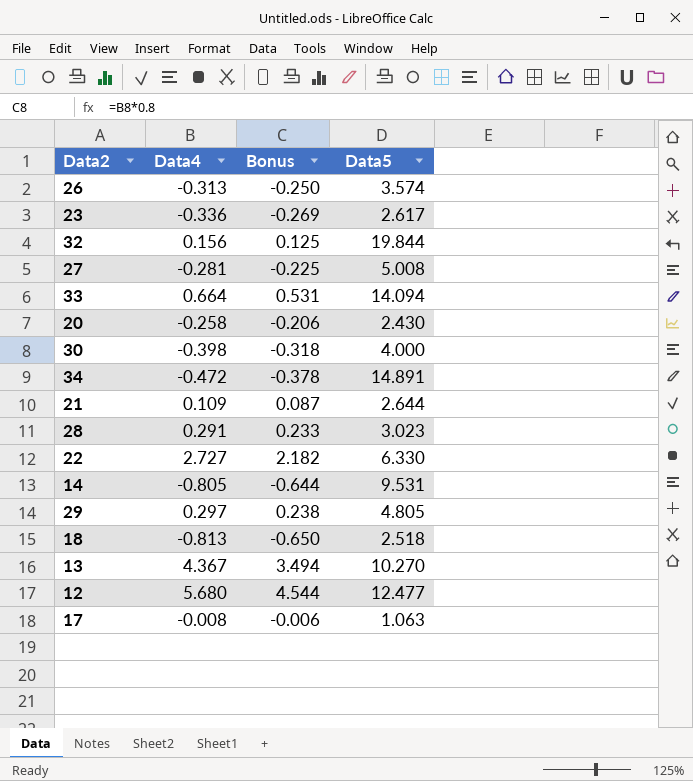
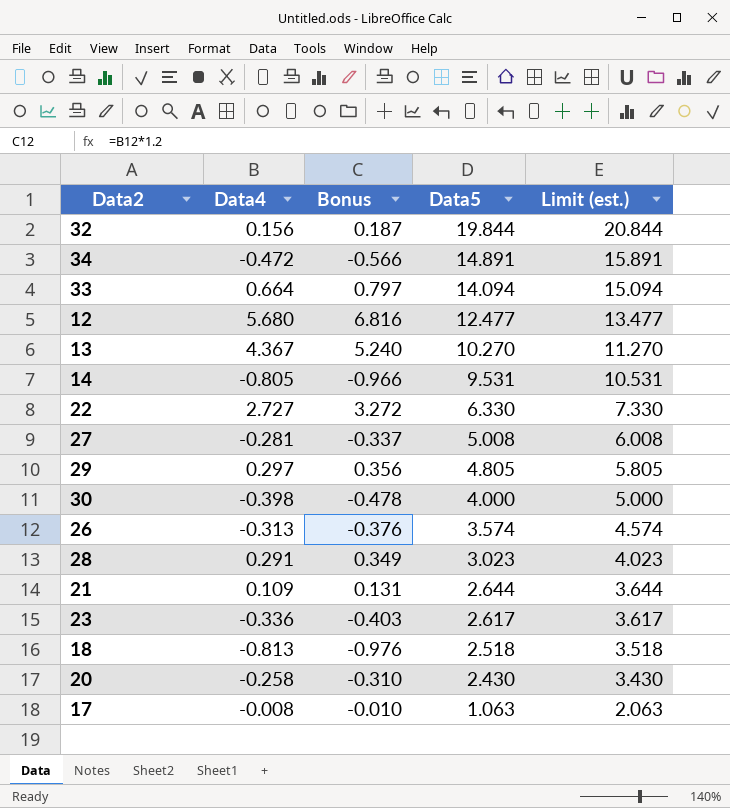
row order: none -> Data5 descending
column Bonus | formula: [Data4] * 0.8 -> [Data4] * 1.2
column Limit (est.) | formula: none -> [Data5] + 1

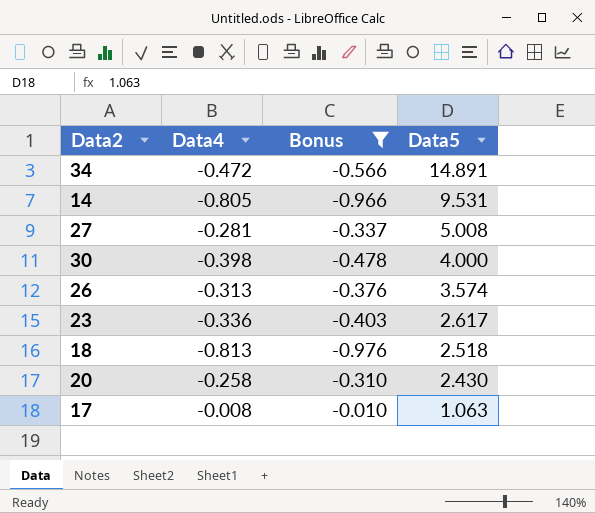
filter: none -> Bonus <= -0.010
column Limit (est.) | formula: [Data5] + 1 -> none

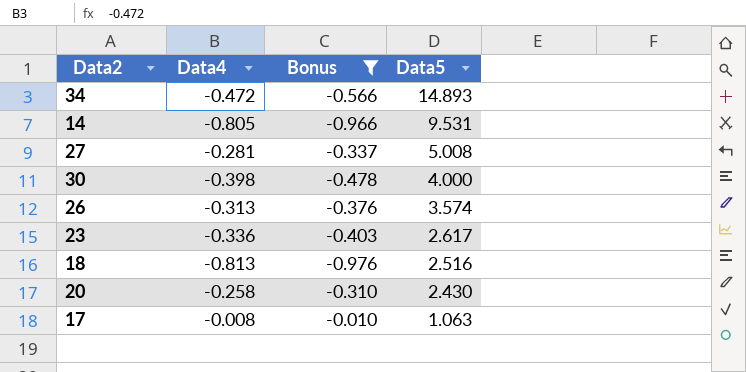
34 | Data5: 14.891 -> 14.893
18 | Data5: 2.518 -> 2.516

